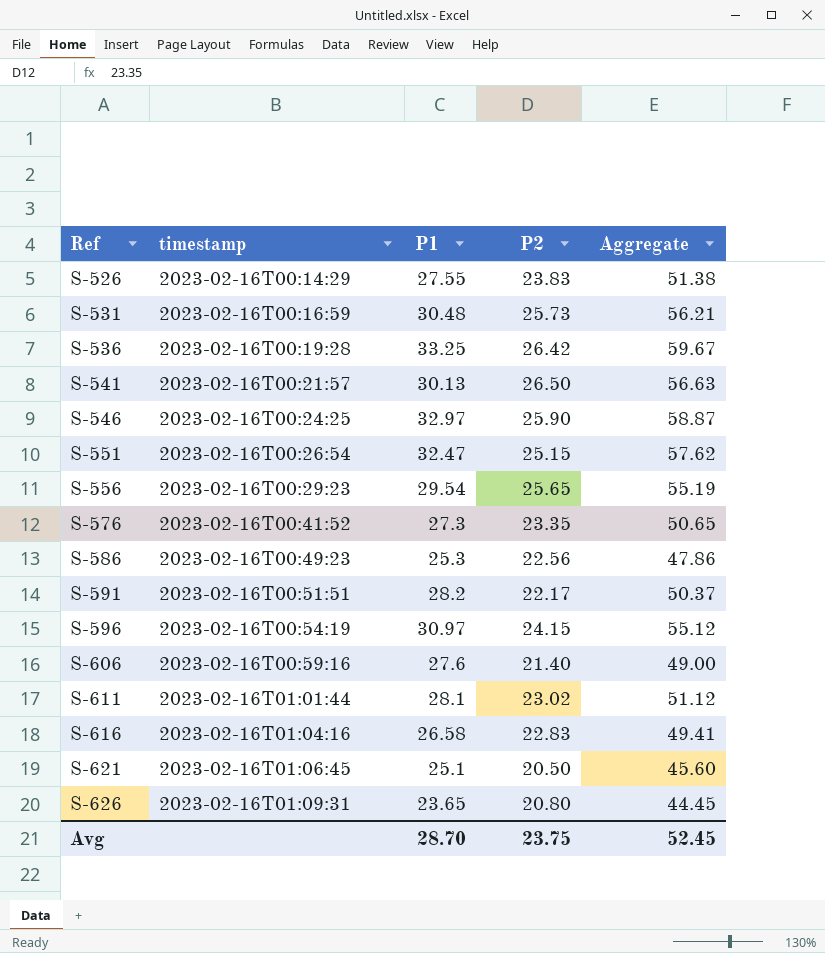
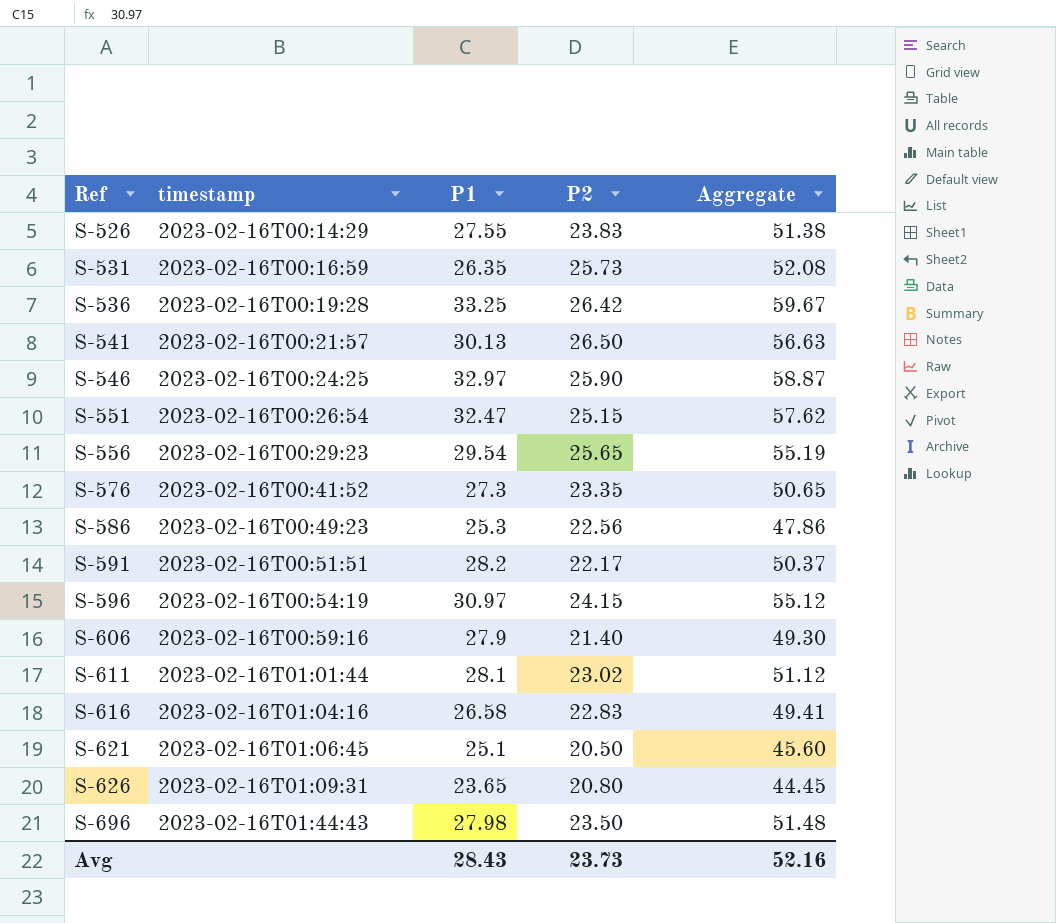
S-531 | P1: 30.48 -> 26.35
S-531 | Aggregate: 56.21 -> 52.08
S-606 | P1: 27.6 -> 27.9
S-606 | Aggregate: 49.00 -> 49.30
row S-696: none -> 2023-02-16T01:44:43 | 27.98 | 23.50 | 51.48
Avg | P1: 28.70 -> 28.43
Avg | P2: 23.75 -> 23.73
Avg | Aggregate: 52.45 -> 52.16

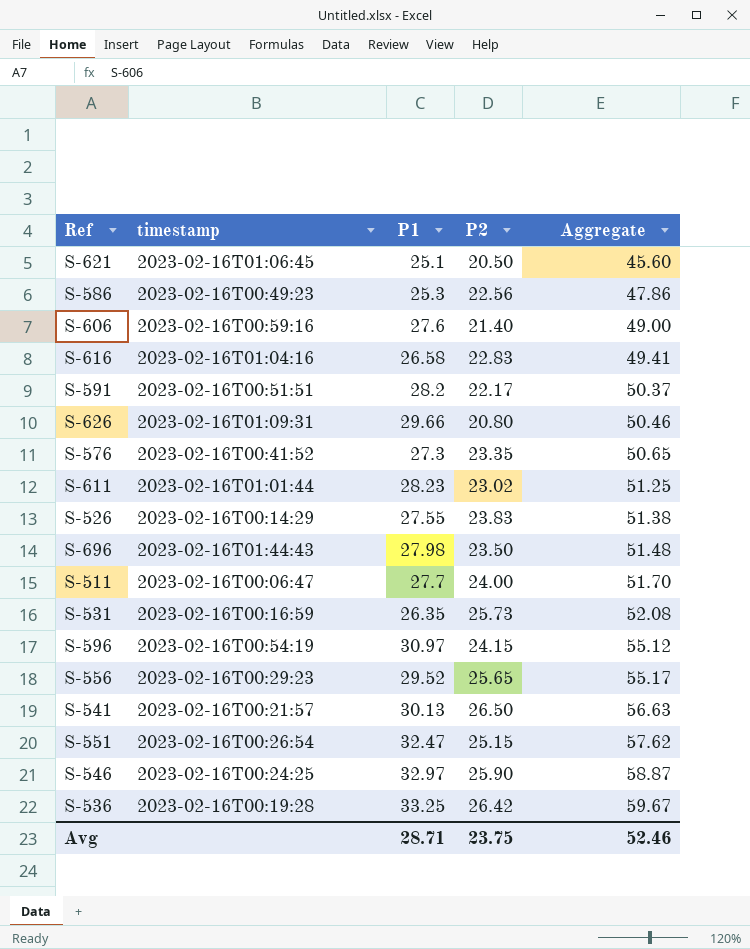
row order: Ref ascending -> Aggregate ascending
S-606 | P1: 27.9 -> 27.6
S-606 | Aggregate: 49.30 -> 49.00
S-626 | P1: 23.65 -> 29.66
S-626 | Aggregate: 44.45 -> 50.46
S-611 | P1: 28.1 -> 28.23
S-611 | Aggregate: 51.12 -> 51.25
row S-511: none -> 2023-02-16T00:06:47 | 27.7 | 24.00 | 51.70
S-556 | P1: 29.54 -> 29.52
S-556 | Aggregate: 55.19 -> 55.17
Avg | P1: 28.43 -> 28.71
Avg | P2: 23.73 -> 23.75
Avg | Aggregate: 52.16 -> 52.46

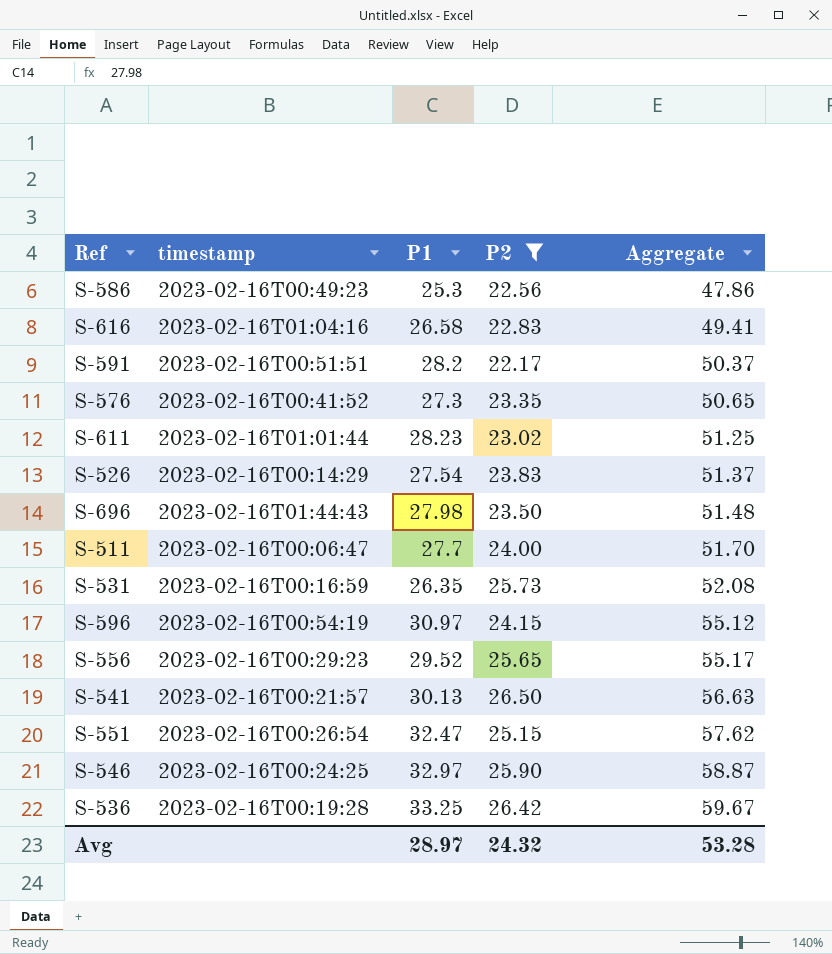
filter: none -> P2 >= 22.17
S-526 | P1: 27.55 -> 27.54
S-526 | Aggregate: 51.38 -> 51.37
Avg | P1: 28.71 -> 28.97
Avg | P2: 23.75 -> 24.32
Avg | Aggregate: 52.46 -> 53.28

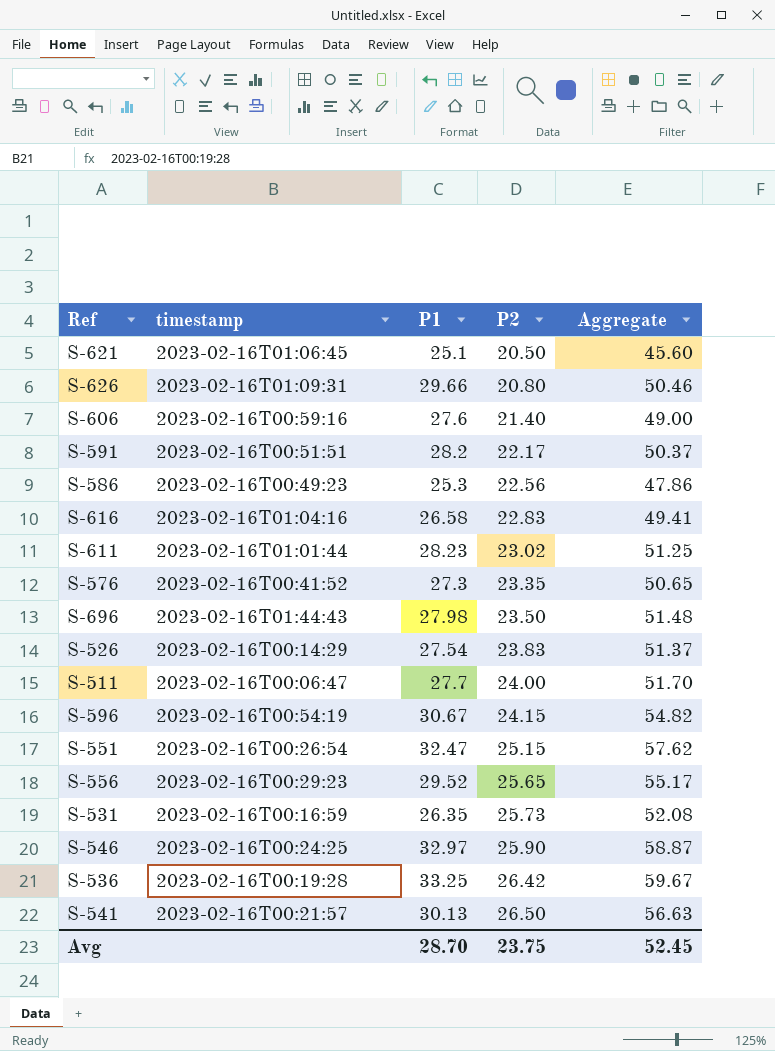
filter: P2 >= 22.17 -> none
row order: Aggregate ascending -> P2 ascending
S-596 | P1: 30.97 -> 30.67
S-596 | Aggregate: 55.12 -> 54.82
Avg | P1: 28.97 -> 28.70
Avg | P2: 24.32 -> 23.75
Avg | Aggregate: 53.28 -> 52.45

